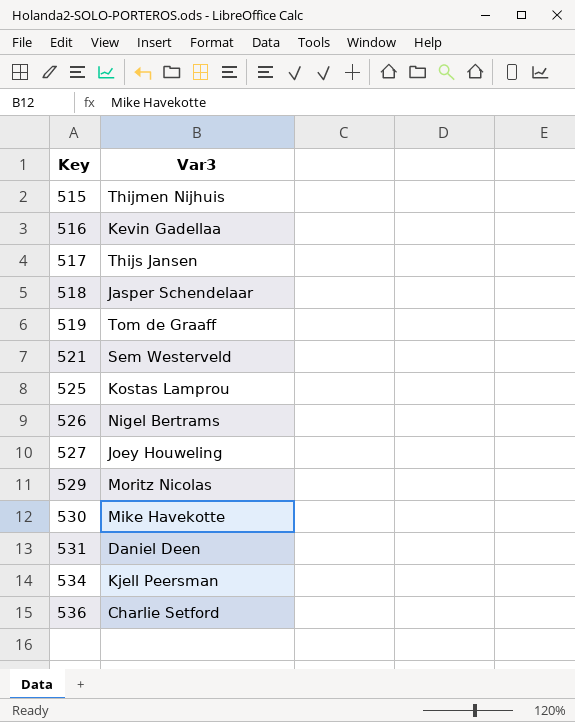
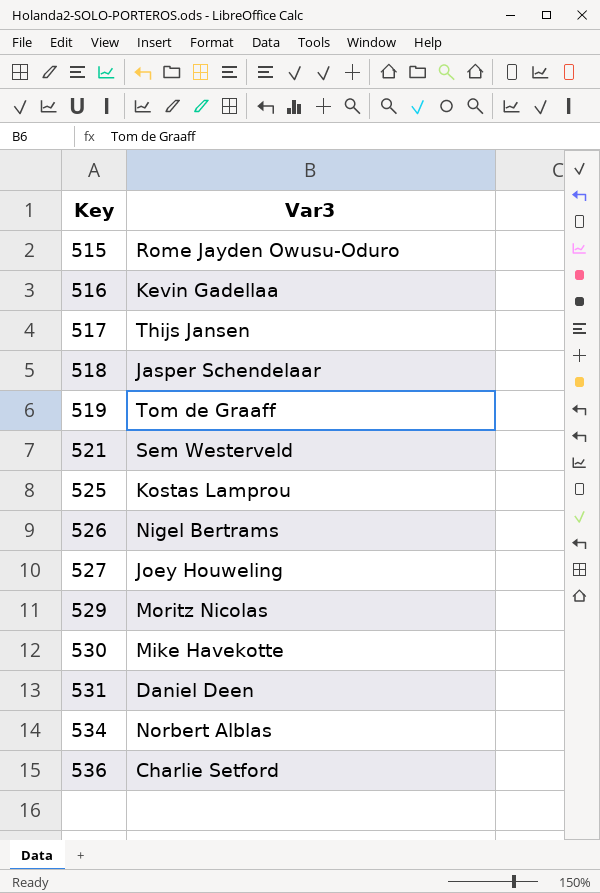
515 | Var3: Thijmen Nijhuis -> Rome Jayden Owusu-Oduro
534 | Var3: Kjell Peersman -> Norbert Alblas

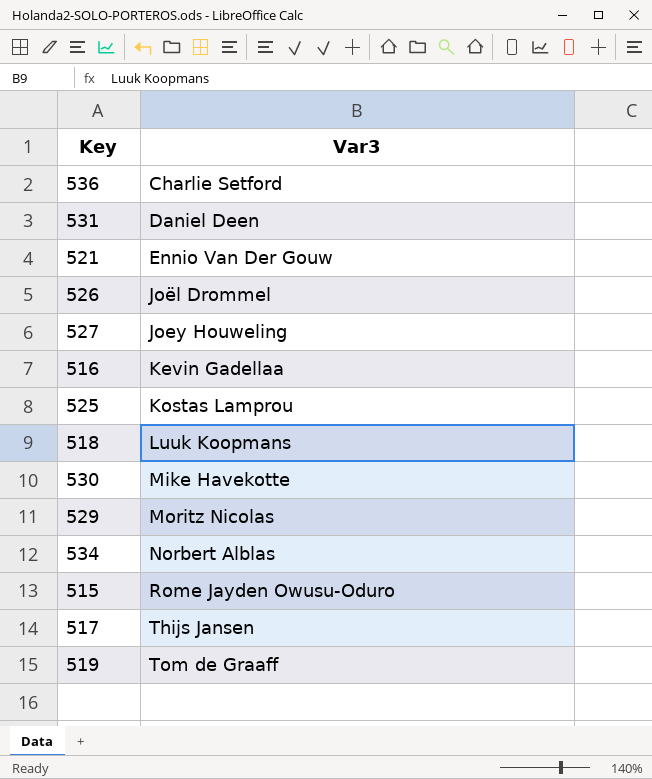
row order: Key ascending -> Var3 ascending
521 | Var3: Sem Westerveld -> Ennio Van Der Gouw
526 | Var3: Nigel Bertrams -> Joël Drommel
518 | Var3: Jasper Schendelaar -> Luuk Koopmans

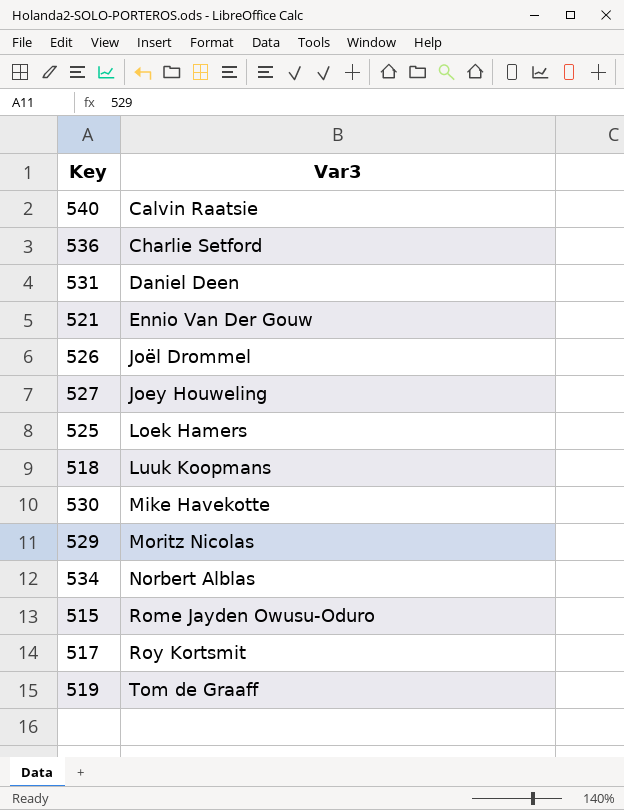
row 516: Kevin Gadellaa -> none
row 540: none -> Calvin Raatsie
525 | Var3: Kostas Lamprou -> Loek Hamers
517 | Var3: Thijs Jansen -> Roy Kortsmit

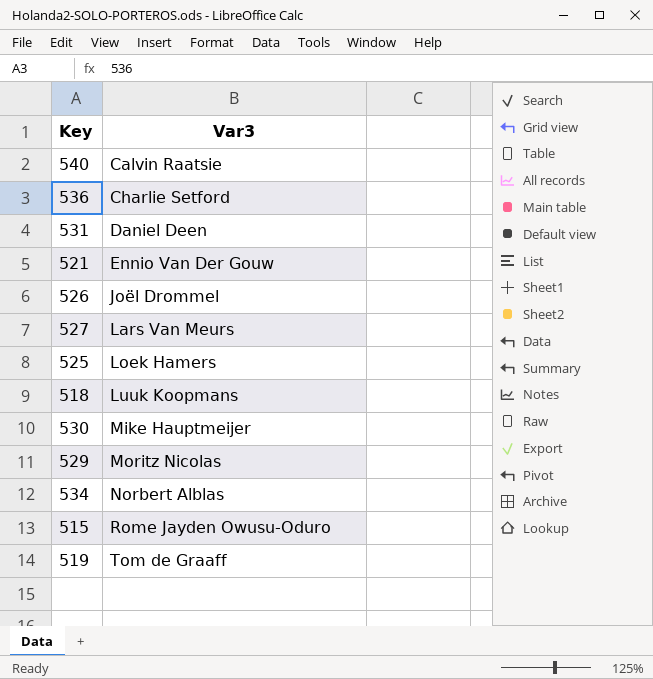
row 517: Roy Kortsmit -> none
527 | Var3: Joey Houweling -> Lars Van Meurs
530 | Var3: Mike Havekotte -> Mike Hauptmeijer

